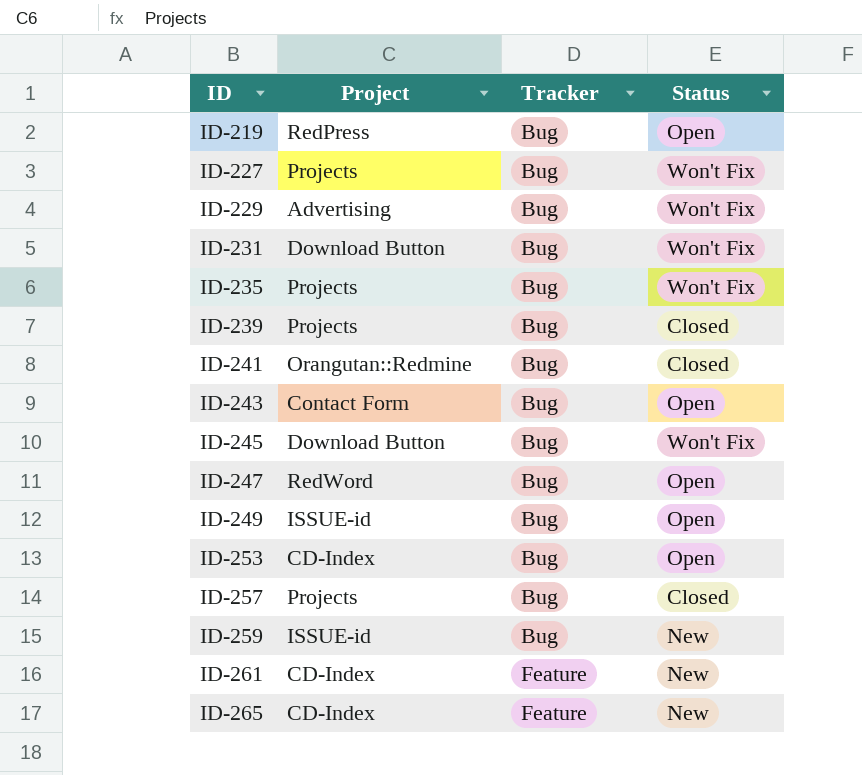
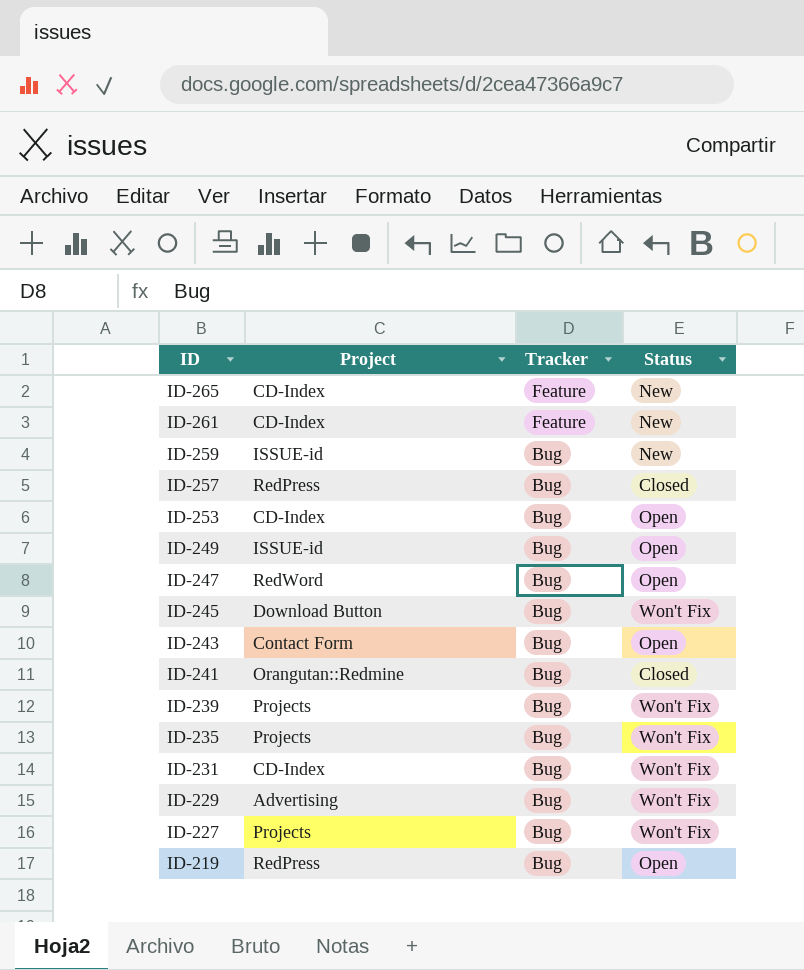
row order: ID ascending -> ID descending
ID-257 | Project: Projects -> RedPress
ID-239 | Status: Closed -> Won't Fix
ID-231 | Project: Download Button -> CD-Index

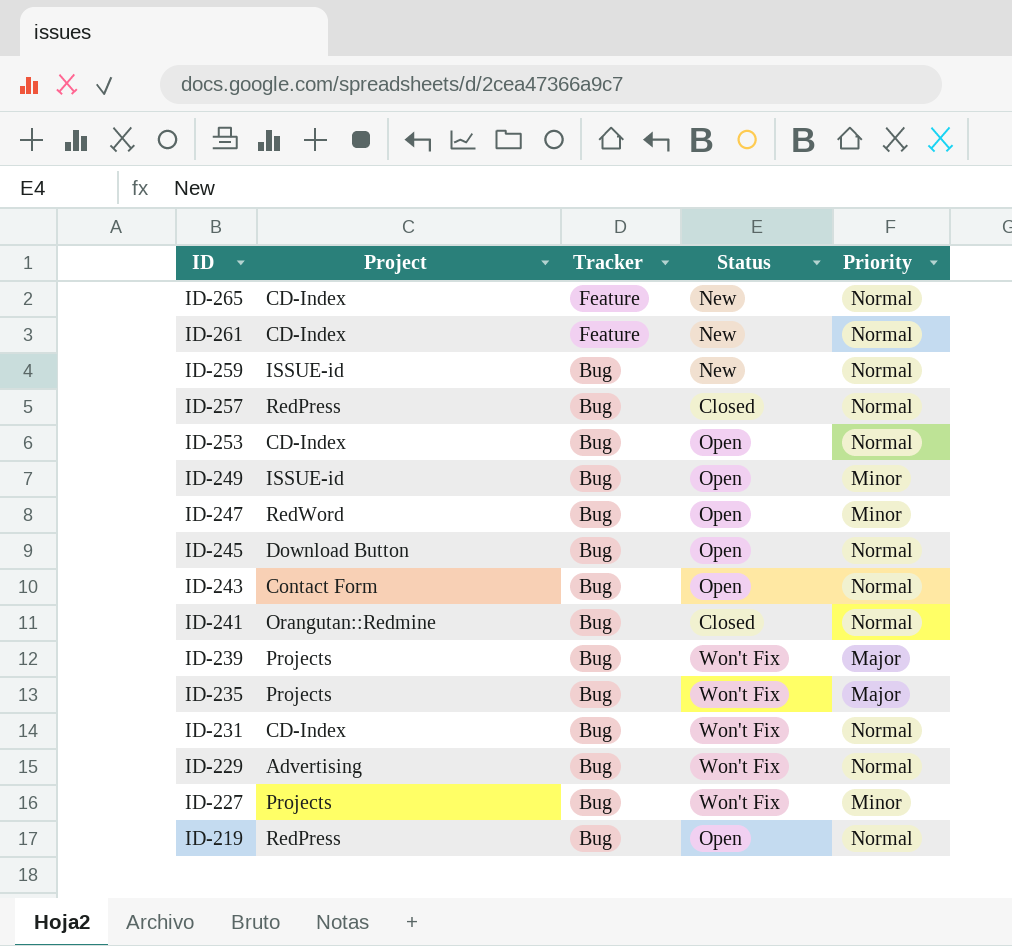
column Priority | position: none -> 5
ID-245 | Status: Won't Fix -> Open

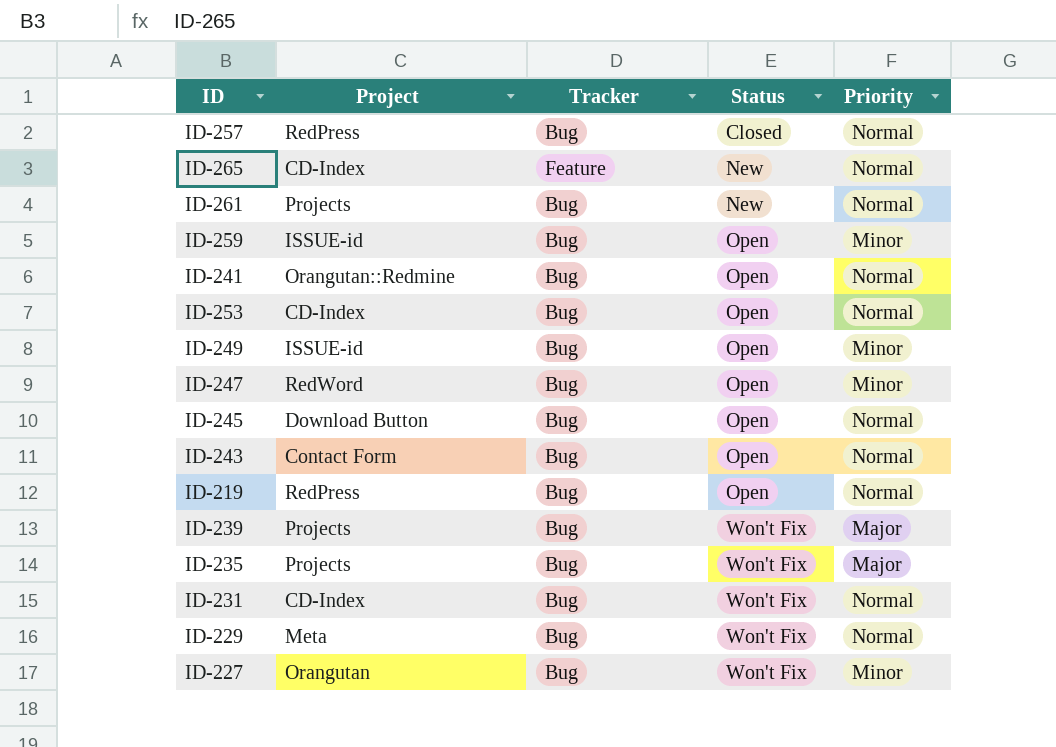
row order: ID descending -> Status ascending
ID-261 | Project: CD-Index -> Projects
ID-261 | Tracker: Feature -> Bug
ID-259 | Status: New -> Open
ID-259 | Priority: Normal -> Minor
ID-241 | Status: Closed -> Open
ID-229 | Project: Advertising -> Meta
ID-227 | Project: Projects -> Orangutan

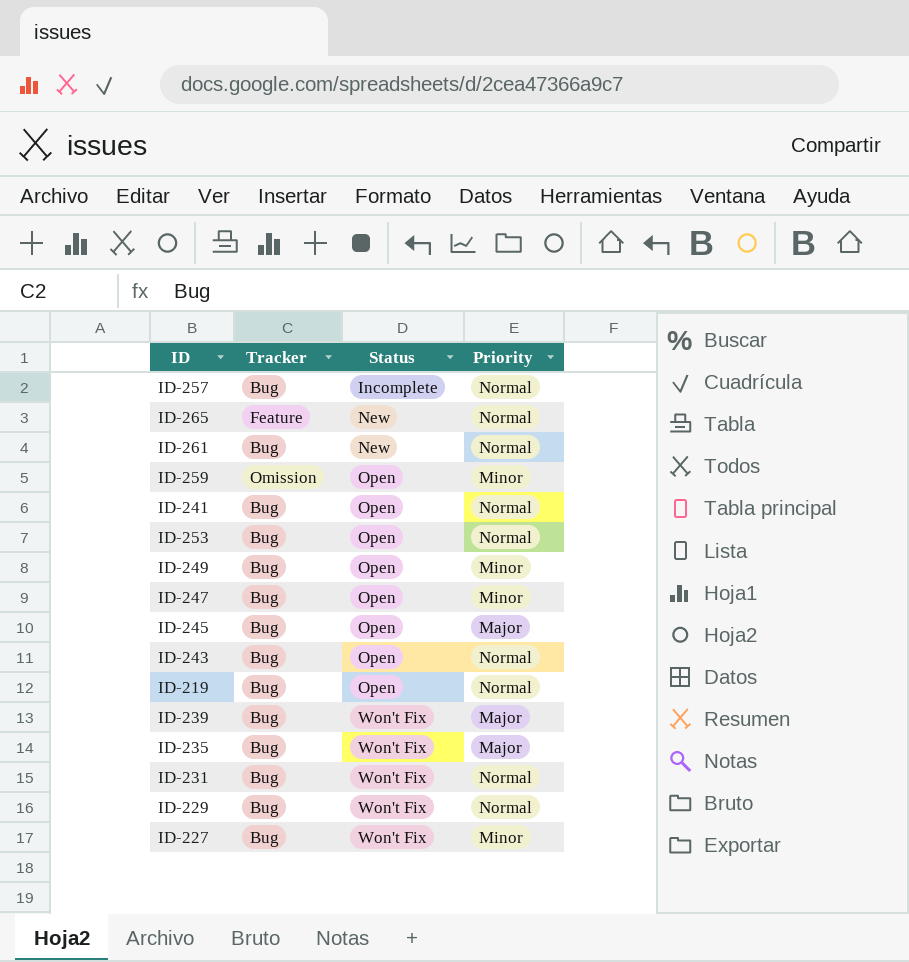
column Project | position: 2 -> none
ID-257 | Status: Closed -> Incomplete
ID-259 | Tracker: Bug -> Omission
ID-245 | Priority: Normal -> Major

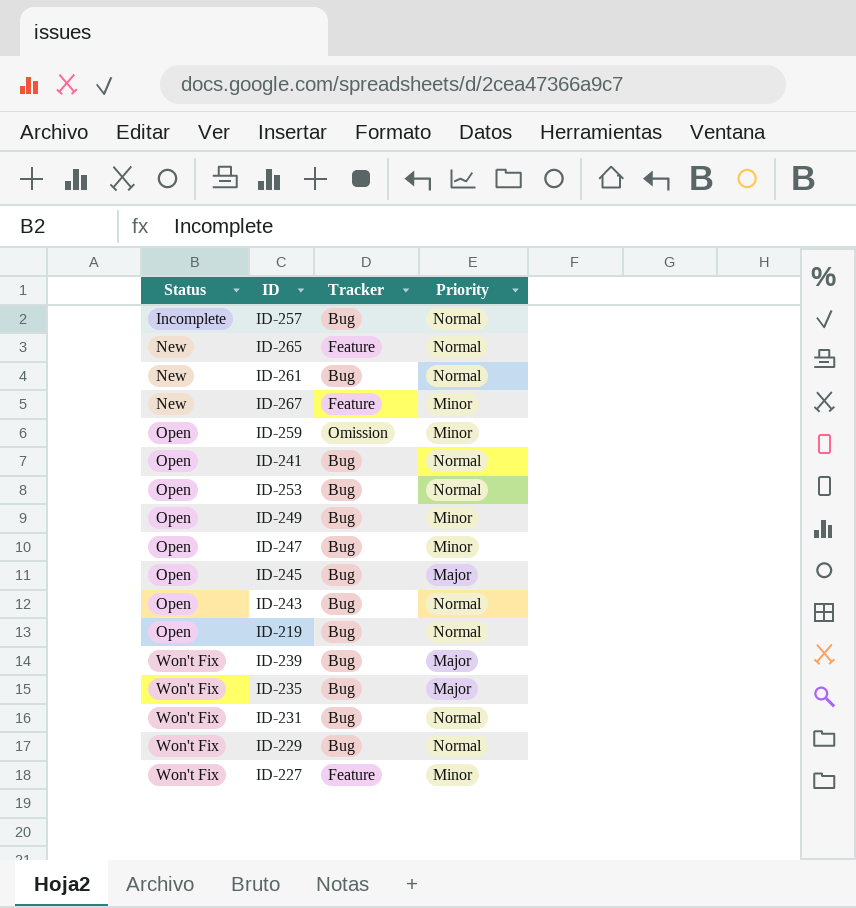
column Status | position: 3 -> 1
row ID-267: none -> New | Feature | Minor
ID-227 | Tracker: Bug -> Feature

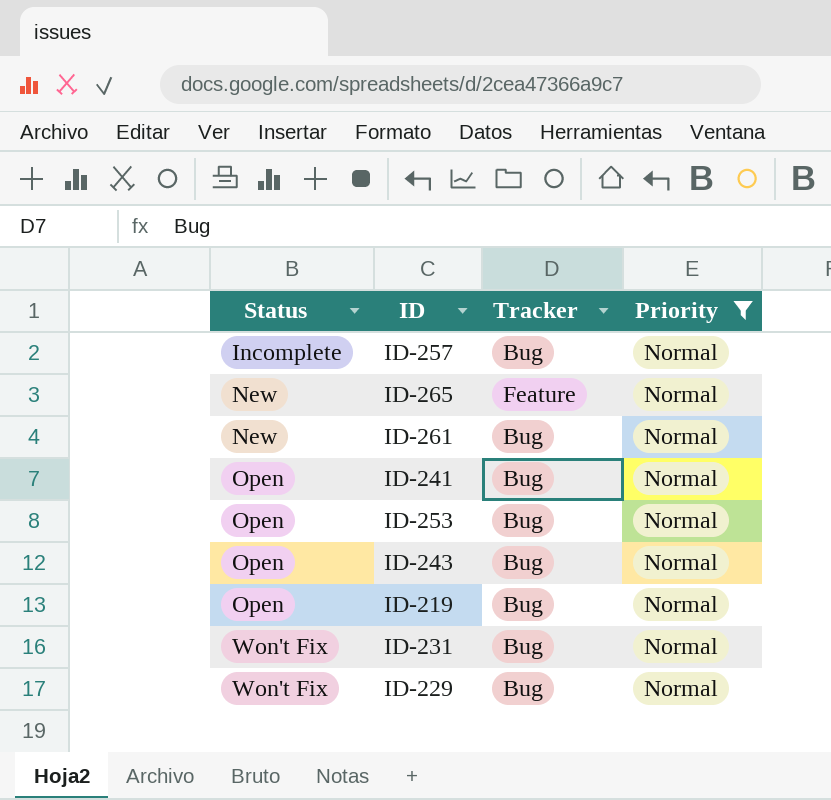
filter: none -> Priority = Normal

